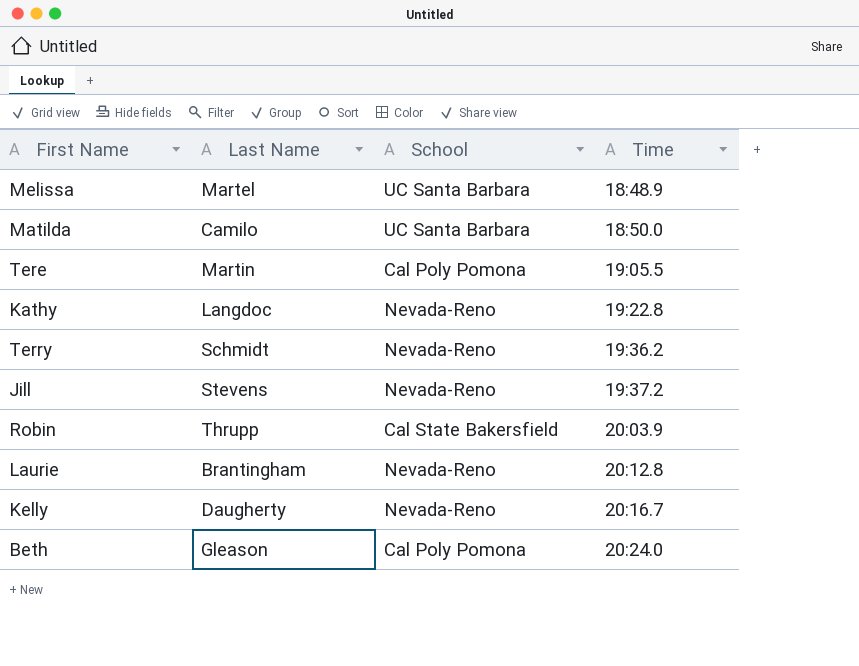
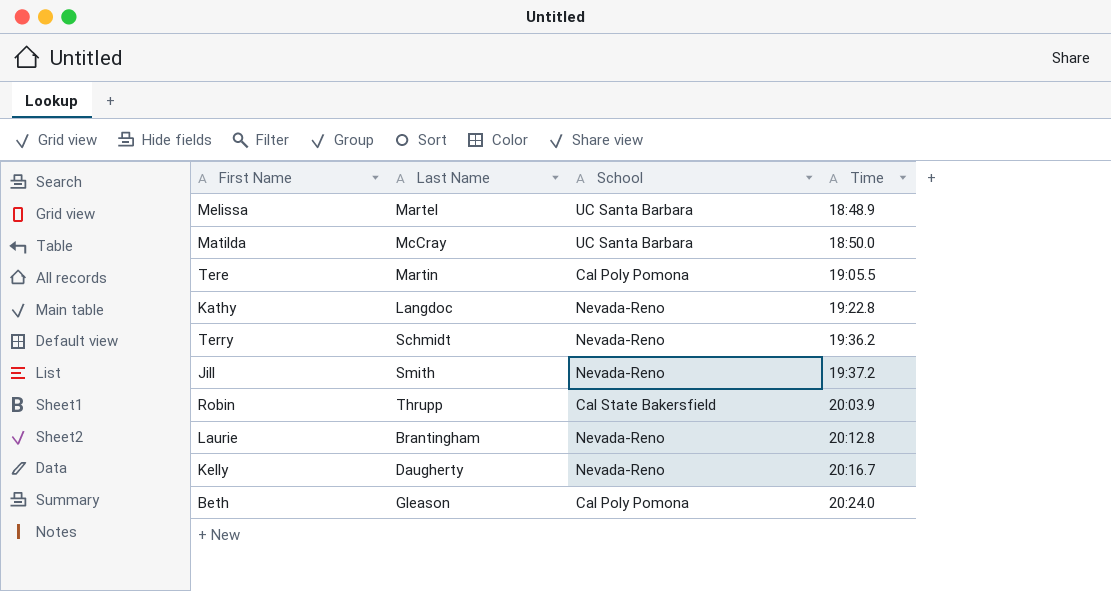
Matilda | Last Name: Camilo -> McCray
Jill | Last Name: Stevens -> Smith

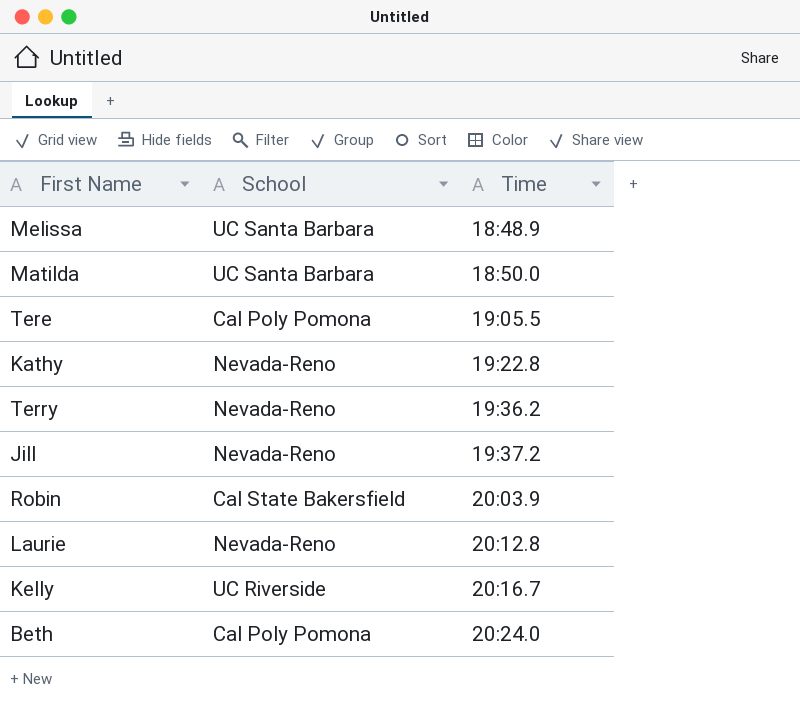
column Last Name | position: 2 -> none
Kelly | School: Nevada-Reno -> UC Riverside

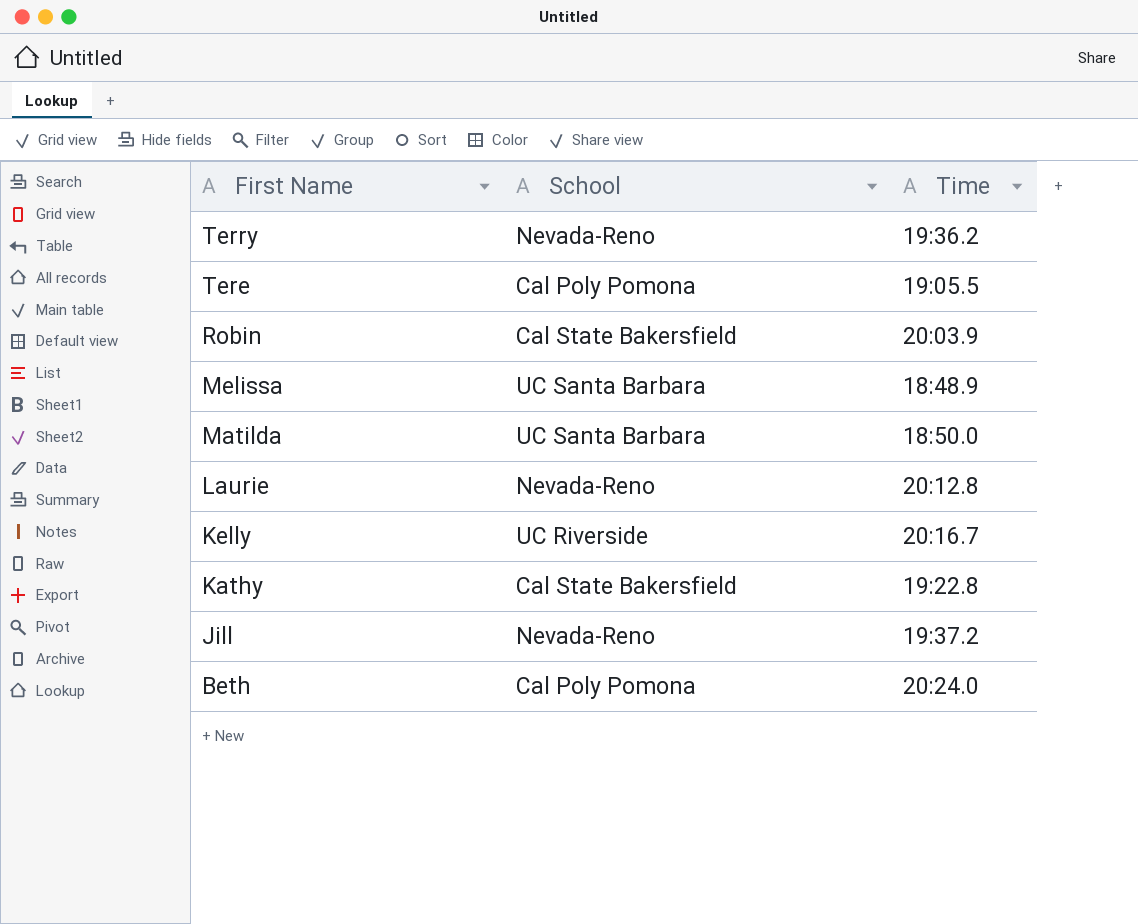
row order: Time ascending -> First Name descending
Kathy | School: Nevada-Reno -> Cal State Bakersfield

